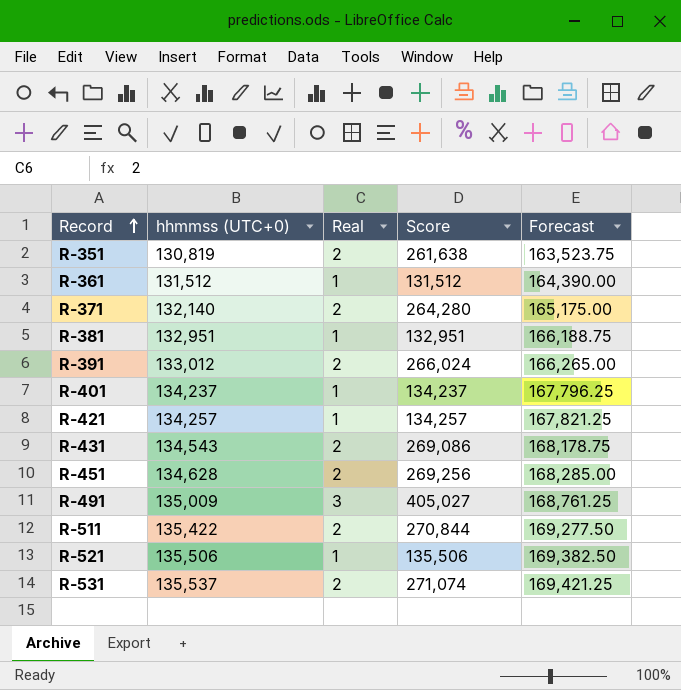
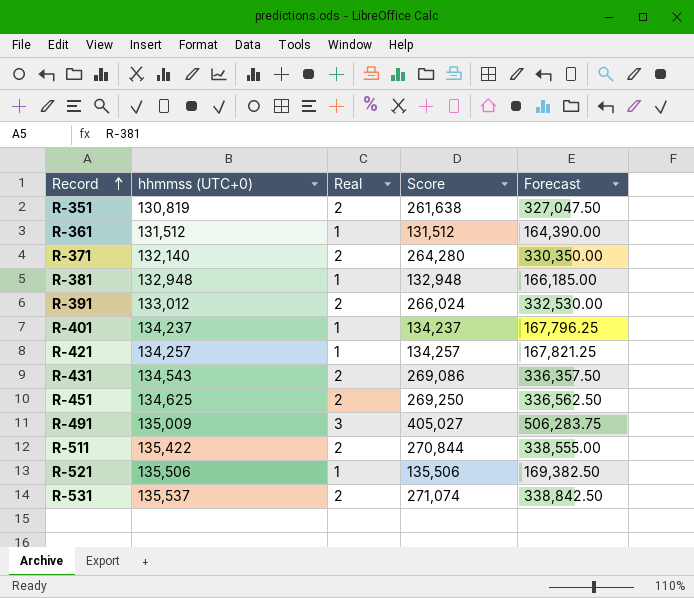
column Forecast | formula: [hhmmss (UTC+0)] * 1.25 -> [Score] * 1.25
R-381 | hhmmss (UTC+0): 132,951 -> 132,948
R-381 | Score: 132,951 -> 132,948
R-451 | hhmmss (UTC+0): 134,628 -> 134,625
R-451 | Score: 269,256 -> 269,250

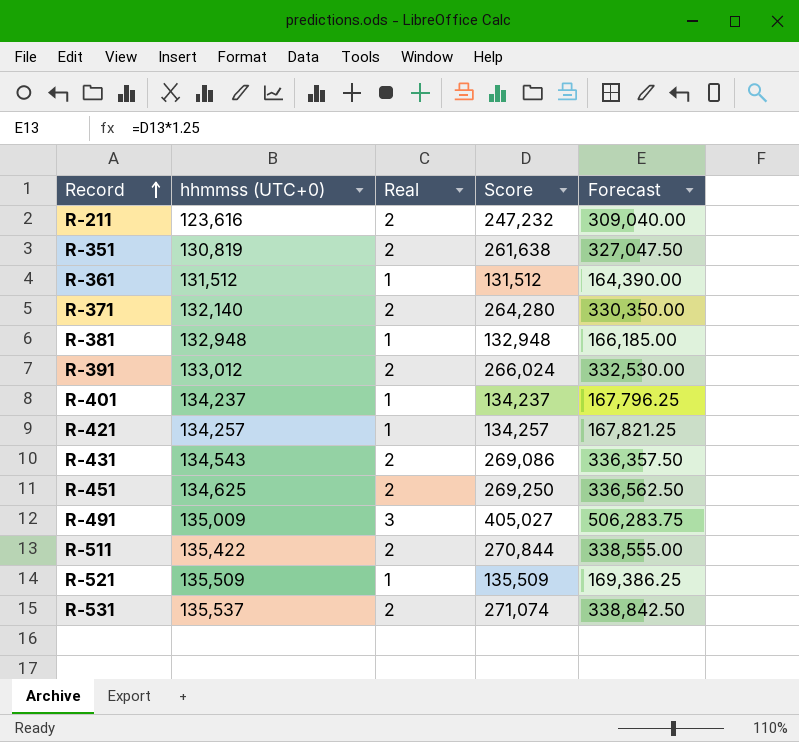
row R-211: none -> 123,616 | 2 | 247,232 | 309,040.00
R-521 | hhmmss (UTC+0): 135,506 -> 135,509
R-521 | Score: 135,506 -> 135,509
R-521 | Forecast: 169,382.50 -> 169,386.25

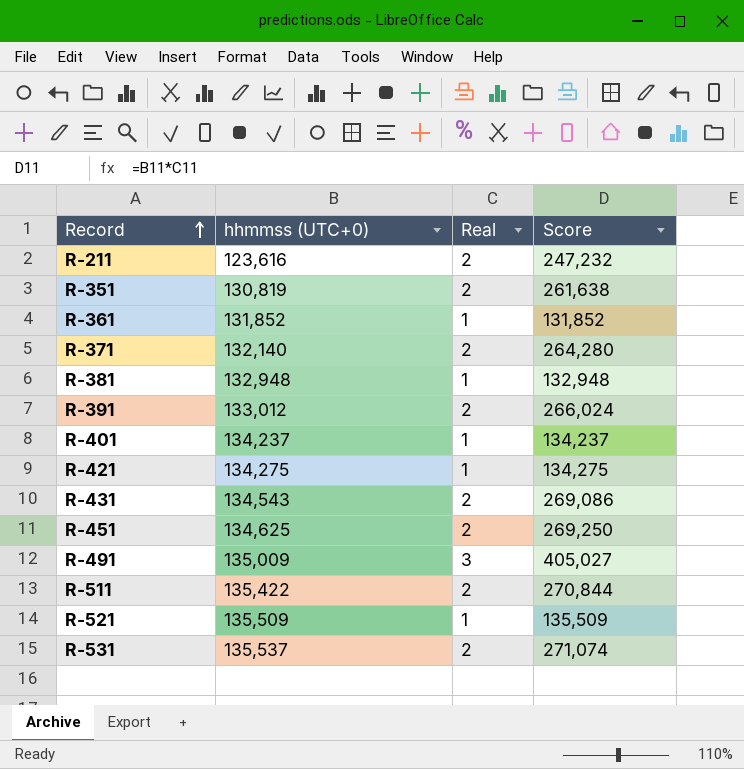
column Forecast | formula: [Score] * 1.25 -> none
R-361 | hhmmss (UTC+0): 131,512 -> 131,852
R-361 | Score: 131,512 -> 131,852
R-421 | hhmmss (UTC+0): 134,257 -> 134,275
R-421 | Score: 134,257 -> 134,275

